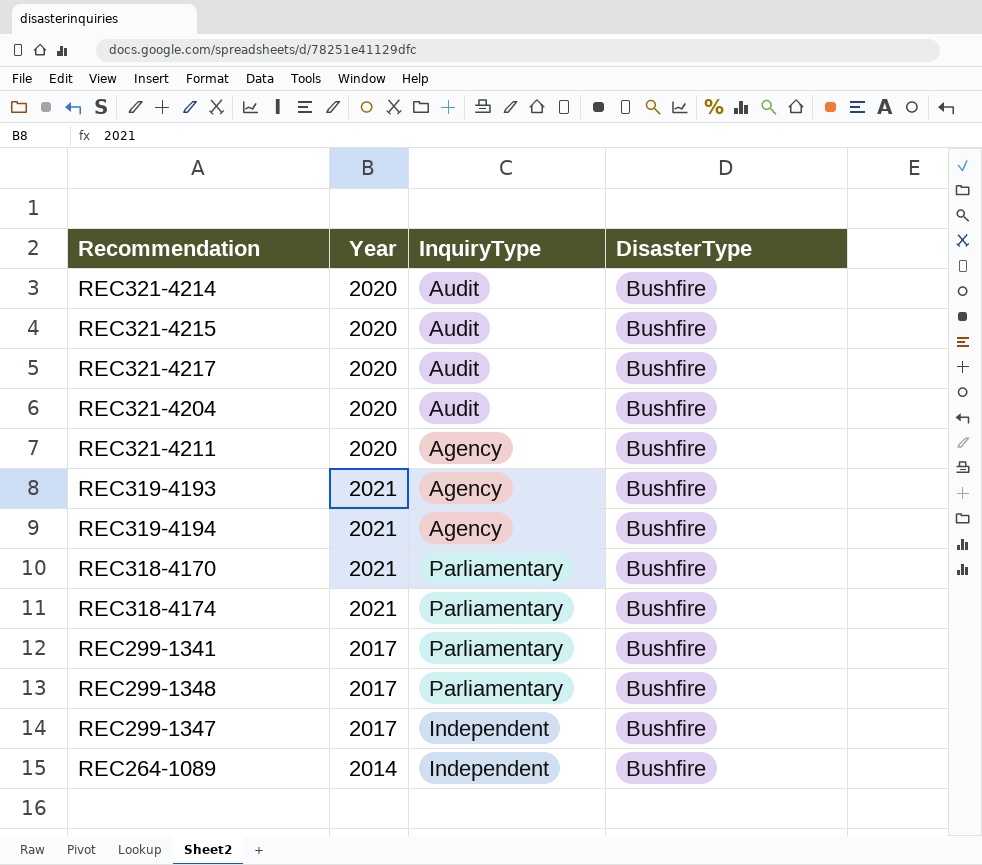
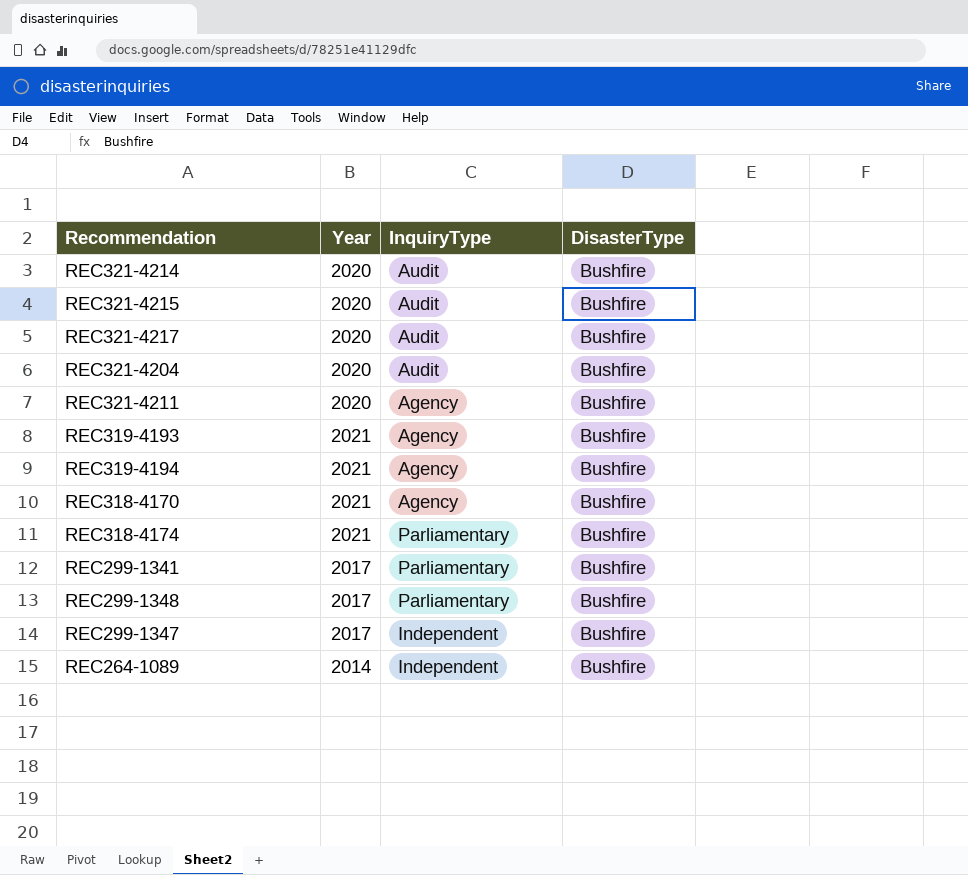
REC318-4170 | InquiryType: Parliamentary -> Agency

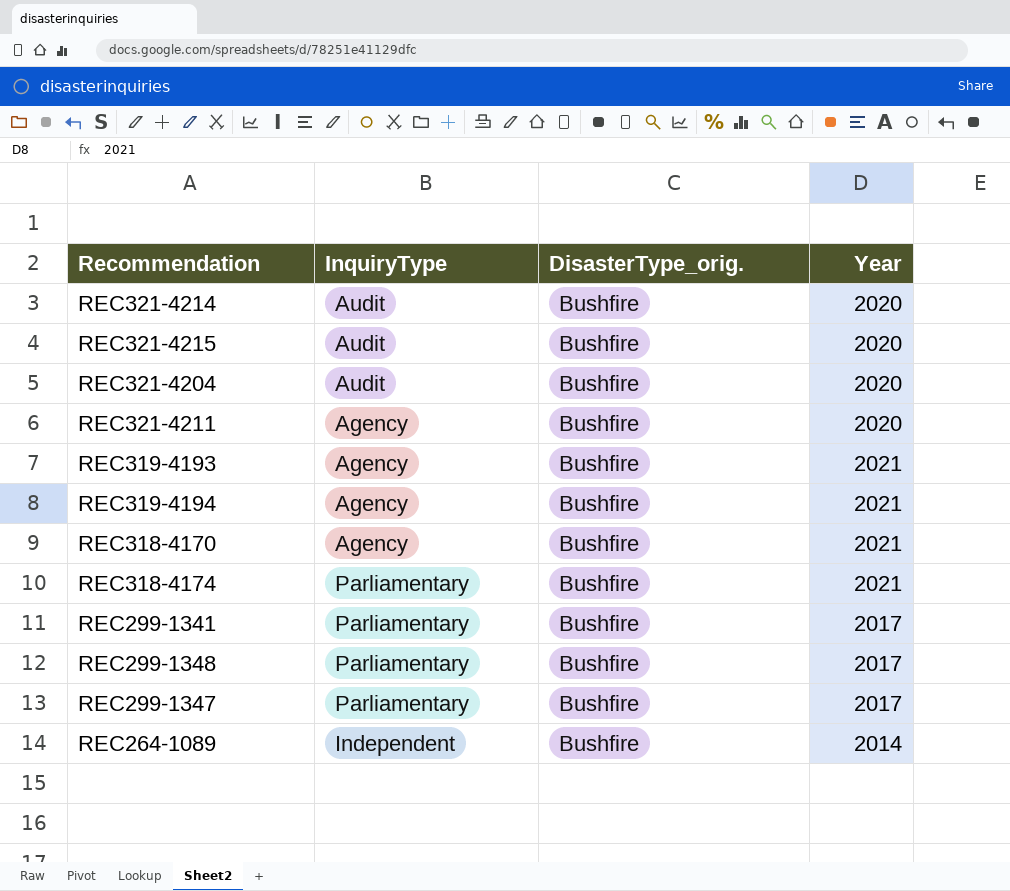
column name: DisasterType -> DisasterType_orig.
column Year | position: 2 -> 4
row REC321-4217: 2020 | Audit | Bushfire -> none
REC299-1347 | InquiryType: Independent -> Parliamentary

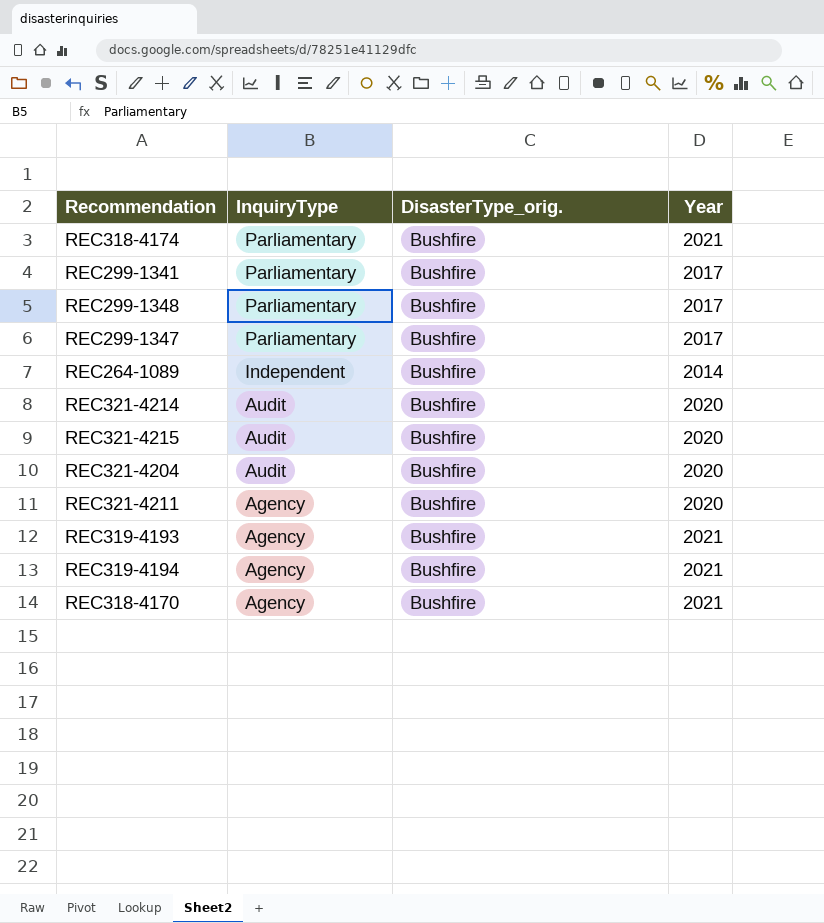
row order: none -> InquiryType descending

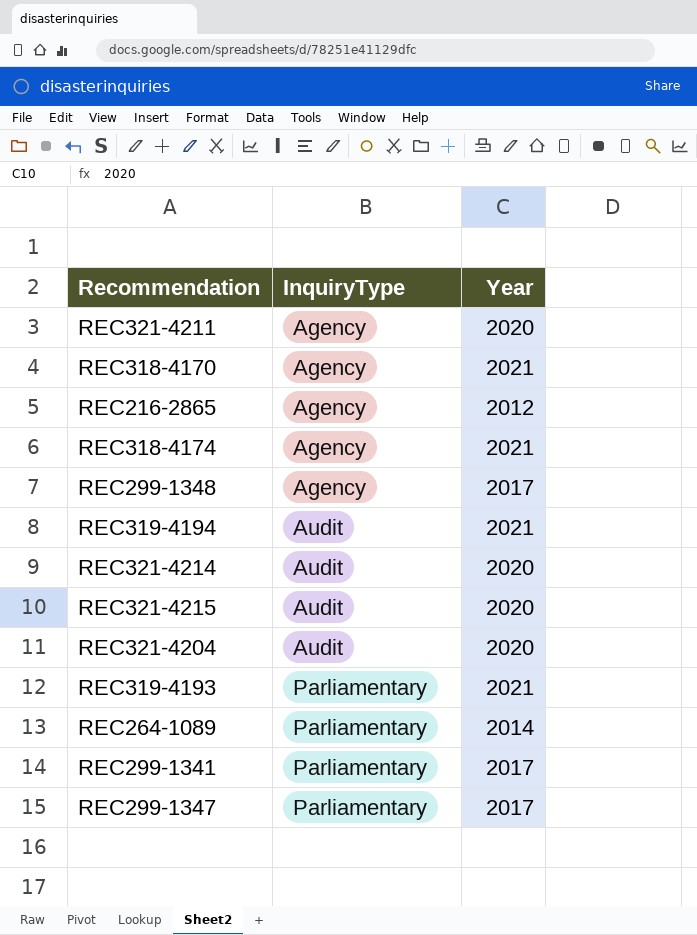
row order: InquiryType descending -> InquiryType ascending
column DisasterType_orig. | position: 3 -> none
row REC216-2865: none -> Agency | 2012
REC318-4174 | InquiryType: Parliamentary -> Agency
REC299-1348 | InquiryType: Parliamentary -> Agency
REC319-4194 | InquiryType: Agency -> Audit
REC319-4193 | InquiryType: Agency -> Parliamentary
REC264-1089 | InquiryType: Independent -> Parliamentary

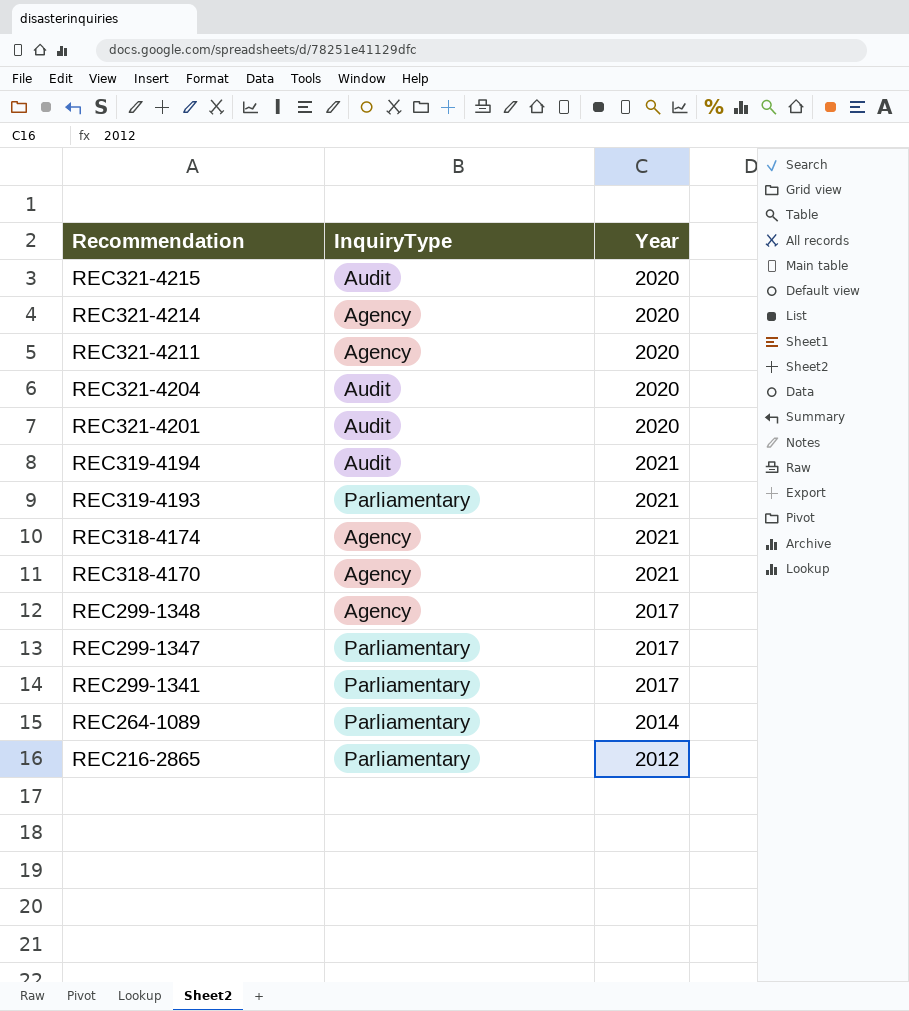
row order: InquiryType ascending -> Recommendation descending
REC321-4214 | InquiryType: Audit -> Agency
row REC321-4201: none -> Audit | 2020
REC216-2865 | InquiryType: Agency -> Parliamentary

